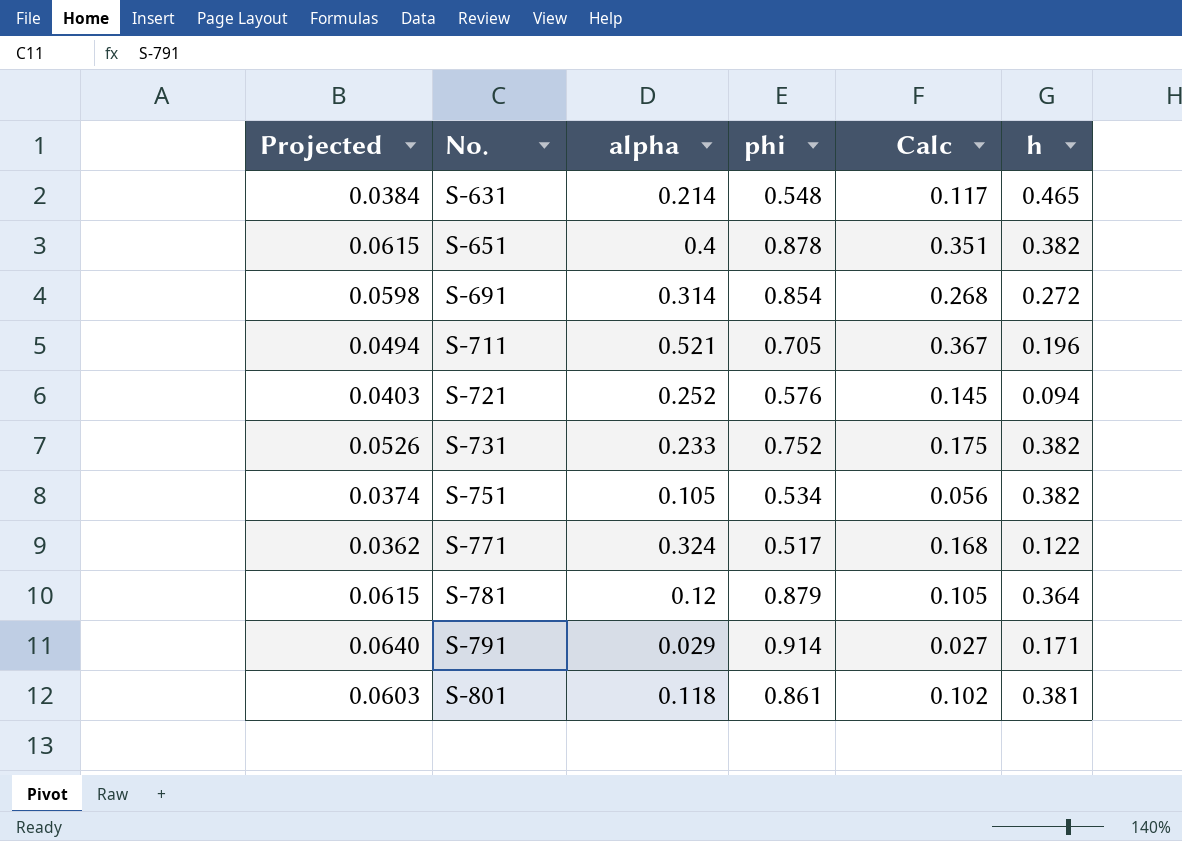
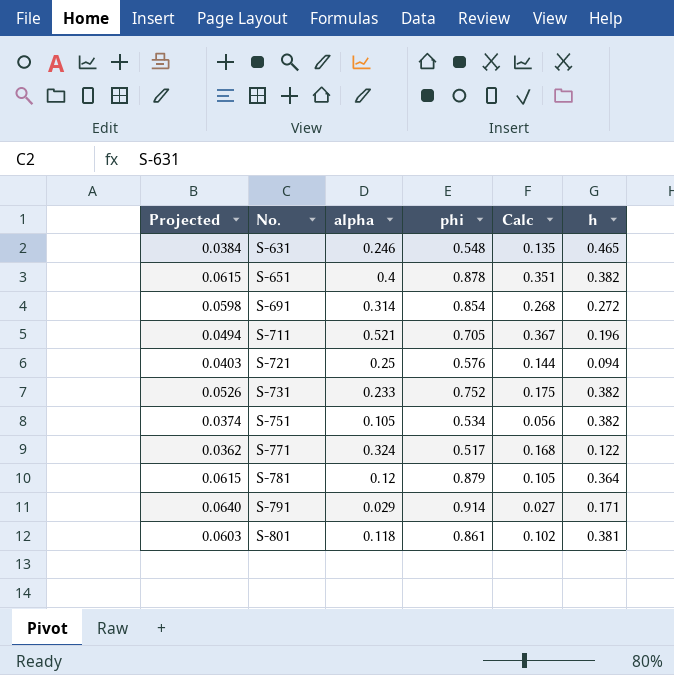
S-631 | alpha: 0.214 -> 0.246
S-631 | Calc: 0.117 -> 0.135
S-721 | alpha: 0.252 -> 0.25
S-721 | Calc: 0.145 -> 0.144

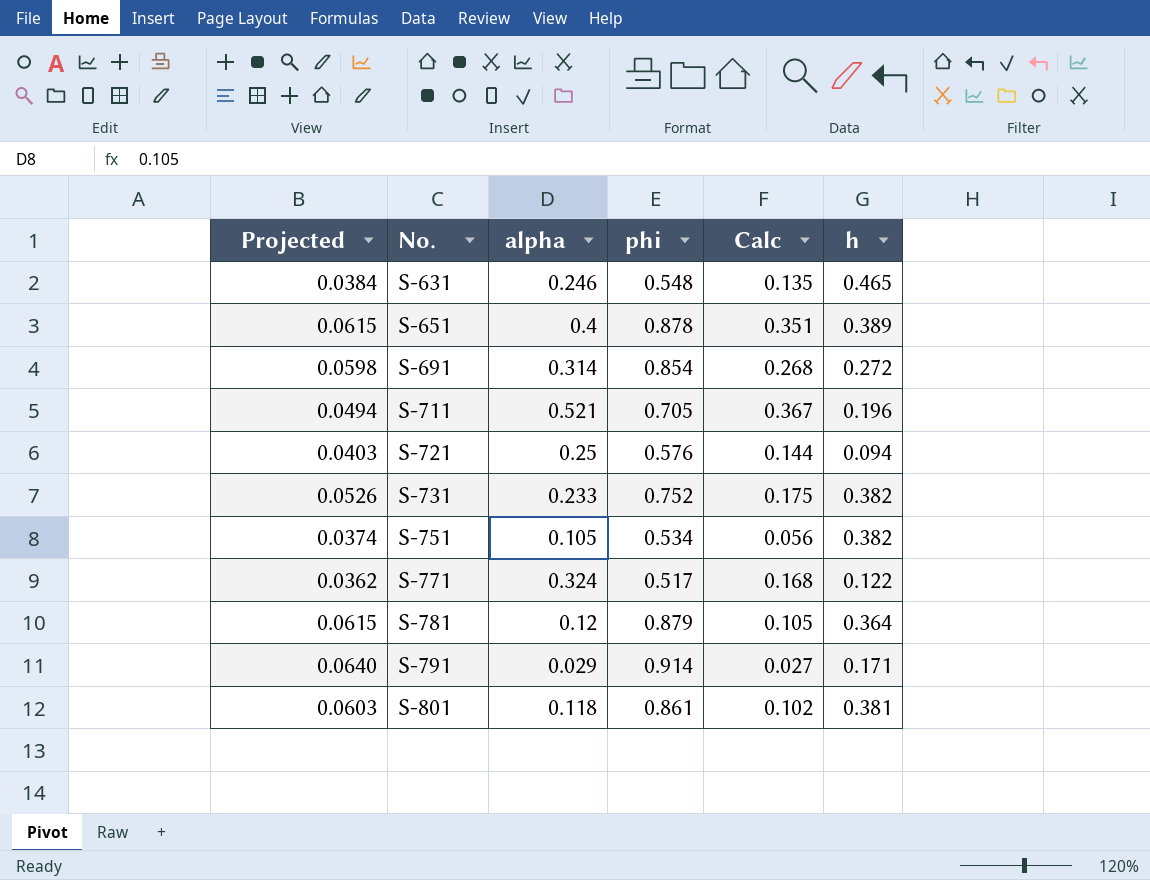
S-651 | h: 0.382 -> 0.389

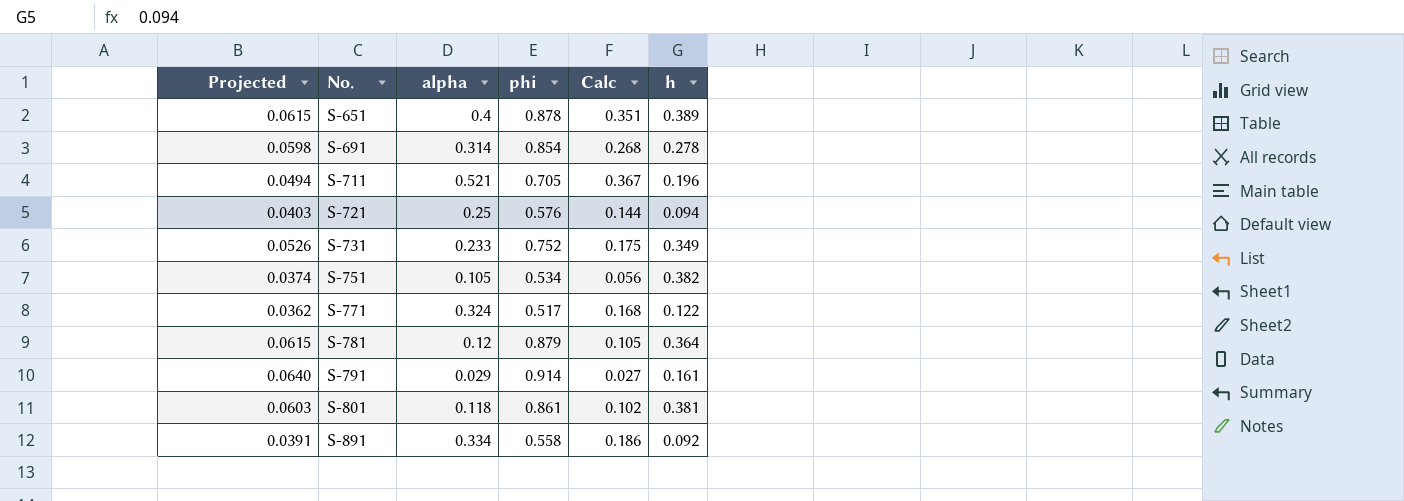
row S-631: 0.0384 | 0.246 | 0.548 | 0.135 | 0.465 -> none
S-691 | h: 0.272 -> 0.278
S-731 | h: 0.382 -> 0.349
S-791 | h: 0.171 -> 0.161
row S-891: none -> 0.0391 | 0.334 | 0.558 | 0.186 | 0.092

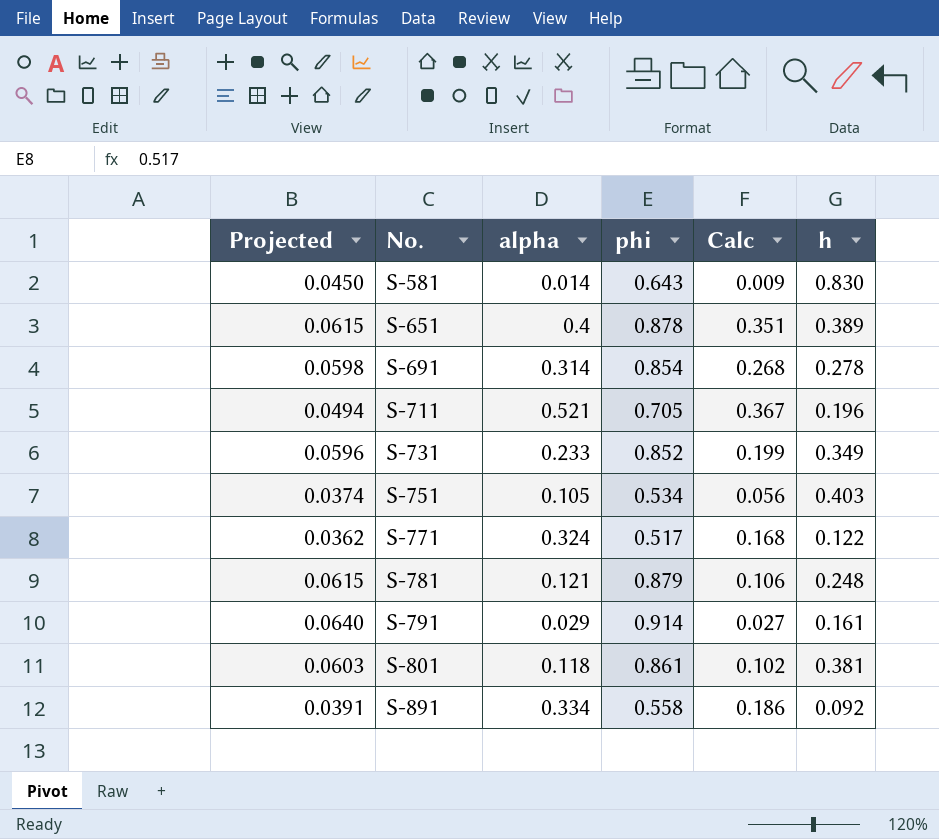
row S-721: 0.0403 | 0.25 | 0.576 | 0.144 | 0.094 -> none
row S-581: none -> 0.0450 | 0.014 | 0.643 | 0.009 | 0.830
S-731 | Projected: 0.0526 -> 0.0596
S-731 | phi: 0.752 -> 0.852
S-731 | Calc: 0.175 -> 0.199
S-751 | h: 0.382 -> 0.403
S-781 | alpha: 0.12 -> 0.121
S-781 | Calc: 0.105 -> 0.106
S-781 | h: 0.364 -> 0.248

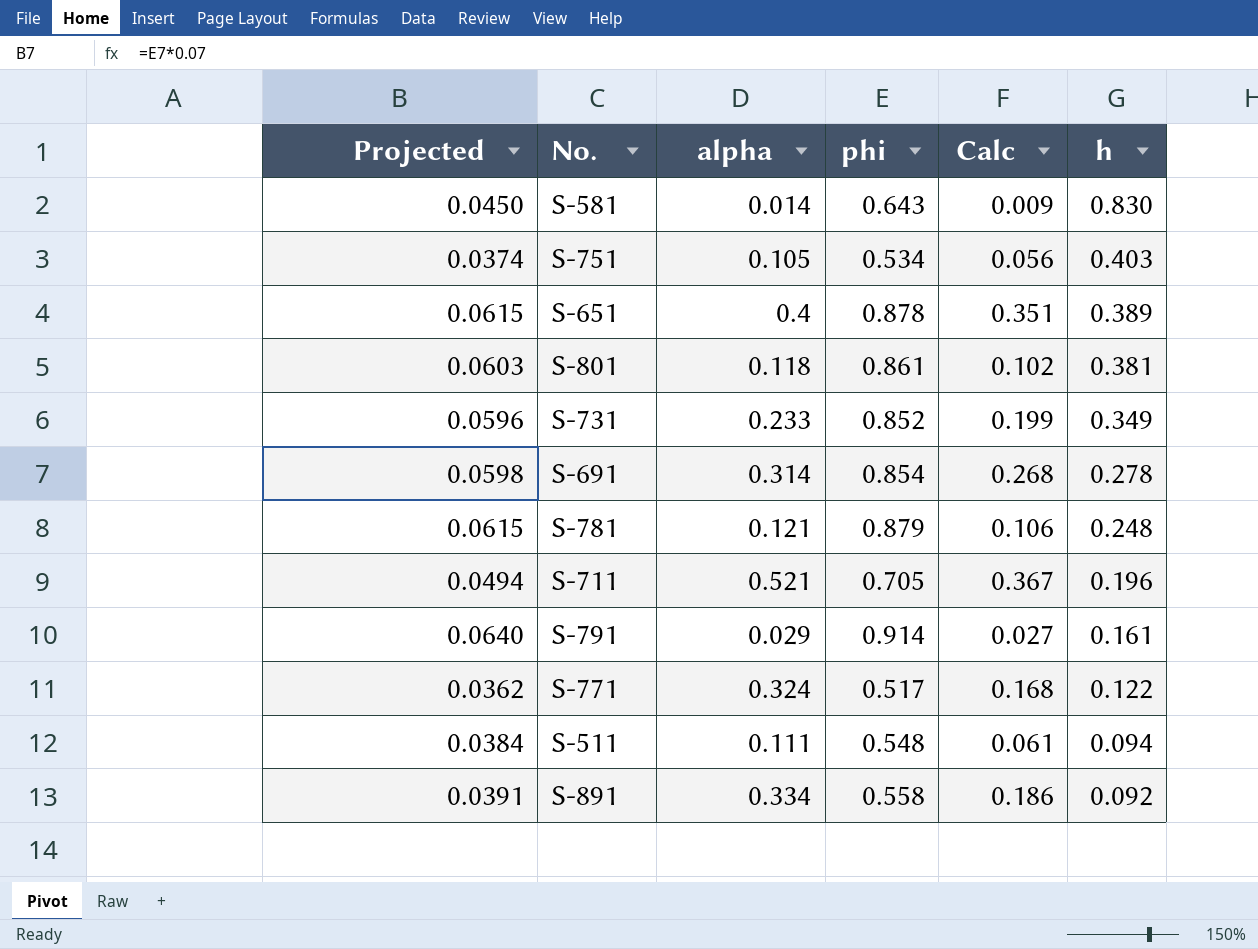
row order: No. ascending -> h descending
row S-511: none -> 0.0384 | 0.111 | 0.548 | 0.061 | 0.094

